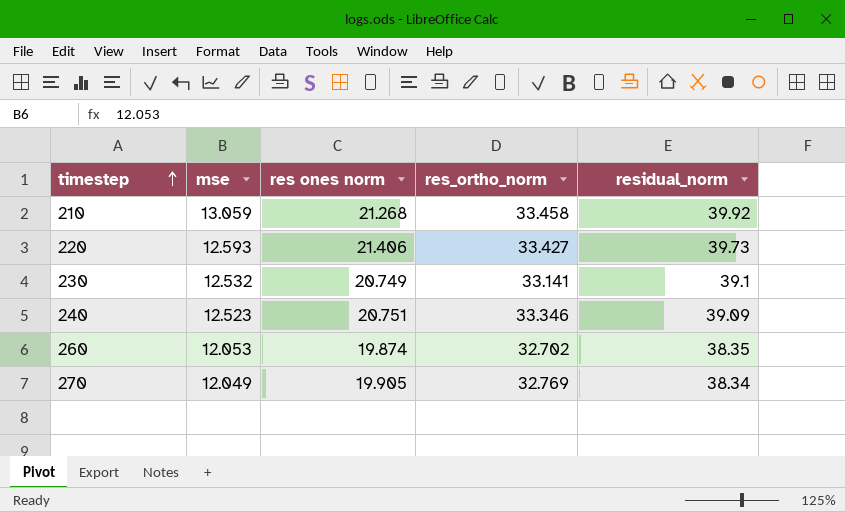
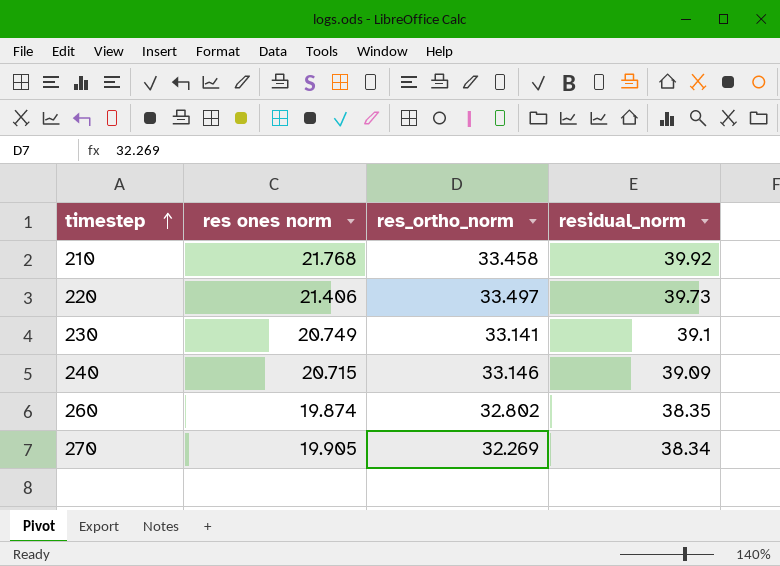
column mse | position: 2 -> none
210 | res ones norm: 21.268 -> 21.768
220 | res_ortho_norm: 33.427 -> 33.497
240 | res ones norm: 20.751 -> 20.715
240 | res_ortho_norm: 33.346 -> 33.146
260 | res_ortho_norm: 32.702 -> 32.802
270 | res_ortho_norm: 32.769 -> 32.269

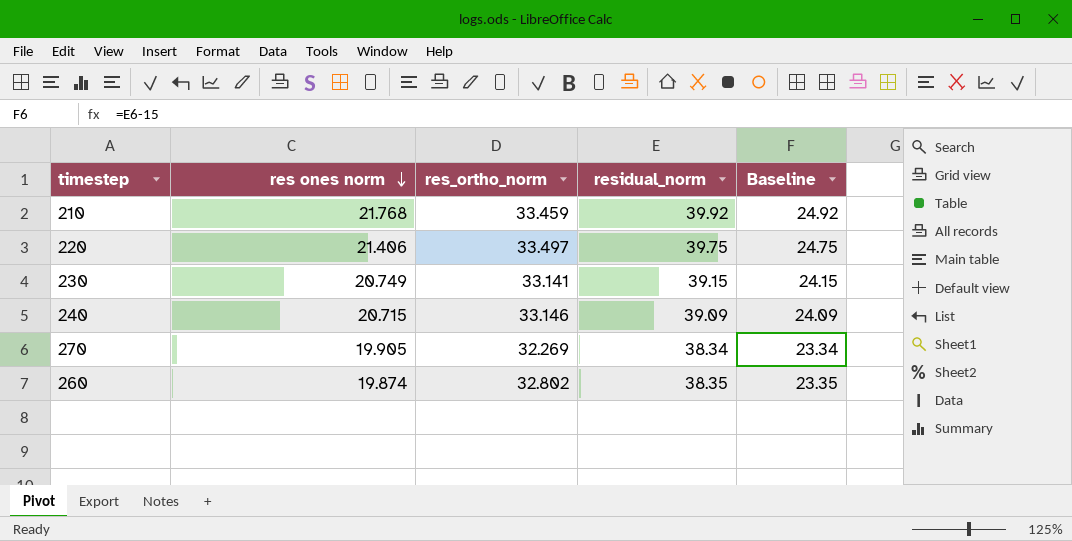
row order: timestep ascending -> res ones norm descending
column Baseline | formula: none -> [residual_norm] - 15
210 | res_ortho_norm: 33.458 -> 33.459
220 | residual_norm: 39.73 -> 39.75
230 | residual_norm: 39.1 -> 39.15

